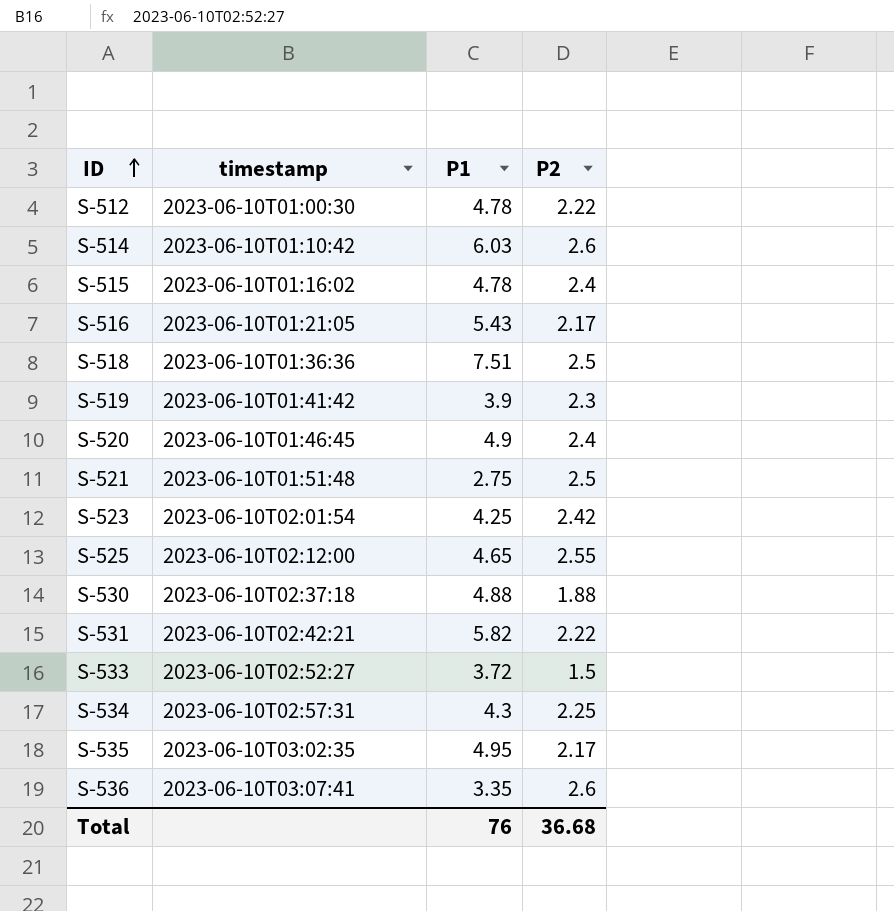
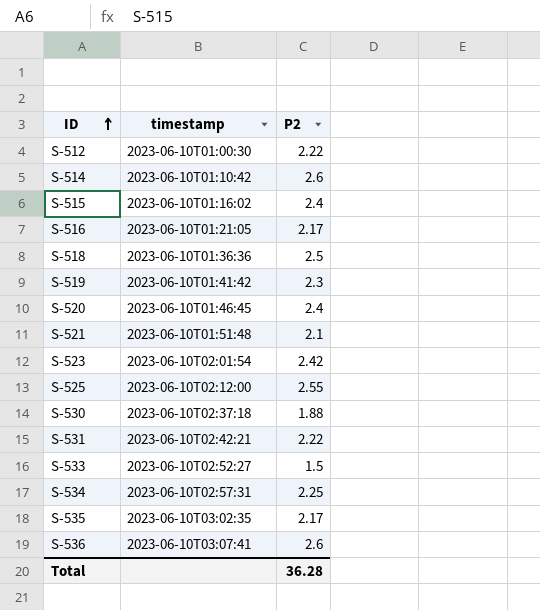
column P1 | position: 3 -> none
S-521 | P2: 2.5 -> 2.1
Total | P2: 36.68 -> 36.28

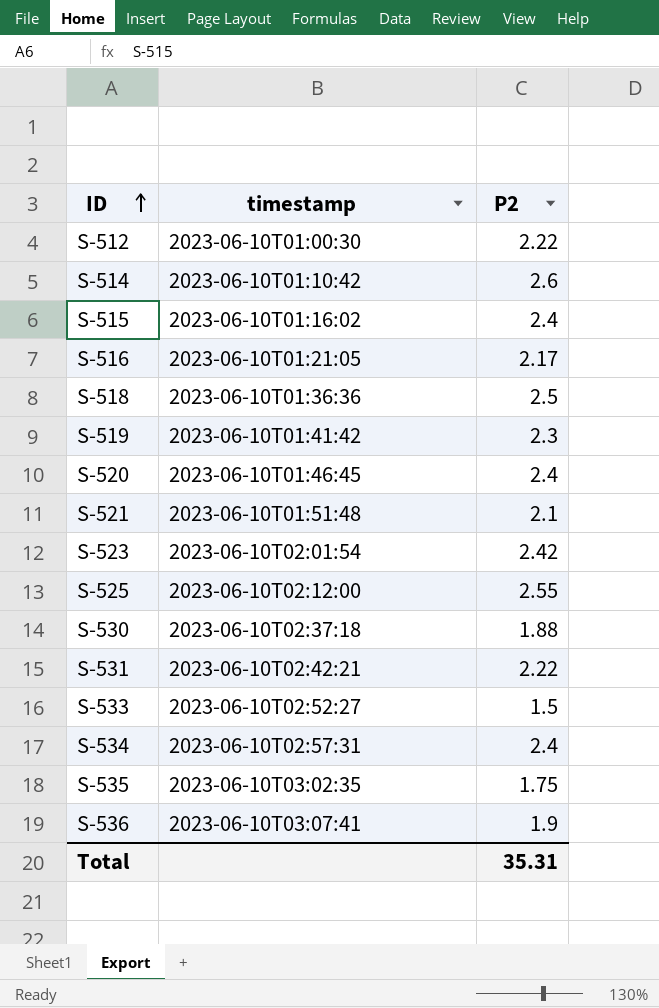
S-534 | P2: 2.25 -> 2.4
S-535 | P2: 2.17 -> 1.75
S-536 | P2: 2.6 -> 1.9
Total | P2: 36.28 -> 35.31

